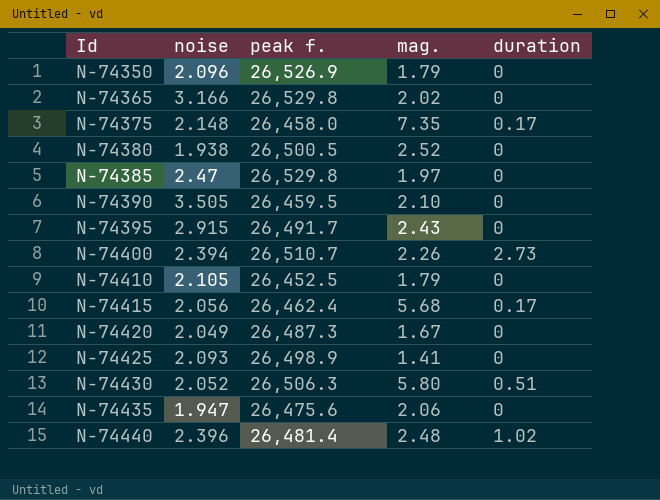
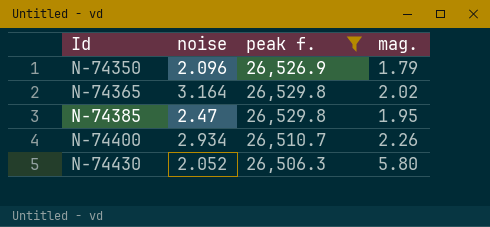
filter: none -> peak f. >= 26,506.3
column duration | position: 5 -> none
N-74365 | noise: 3.166 -> 3.164
N-74385 | mag.: 1.97 -> 1.95
N-74400 | noise: 2.394 -> 2.934

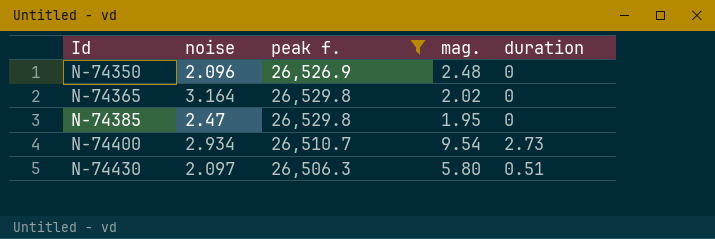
column duration | position: none -> 5
N-74350 | mag.: 1.79 -> 2.48
N-74400 | mag.: 2.26 -> 9.54
N-74430 | noise: 2.052 -> 2.097

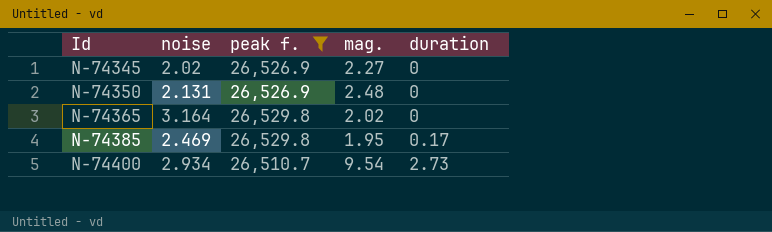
row N-74430: 2.097 | 26,506.3 | 5.80 | 0.51 -> none
row N-74345: none -> 2.02 | 26,526.9 | 2.27 | 0
N-74350 | noise: 2.096 -> 2.131
N-74385 | noise: 2.47 -> 2.469
N-74385 | duration: 0 -> 0.17

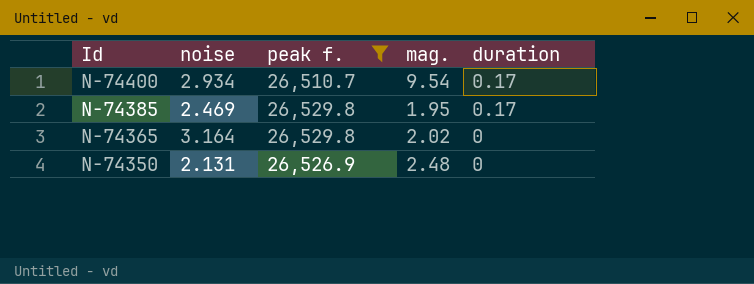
row order: Id ascending -> Id descending
row N-74345: 2.02 | 26,526.9 | 2.27 | 0 -> none
N-74400 | duration: 2.73 -> 0.17

